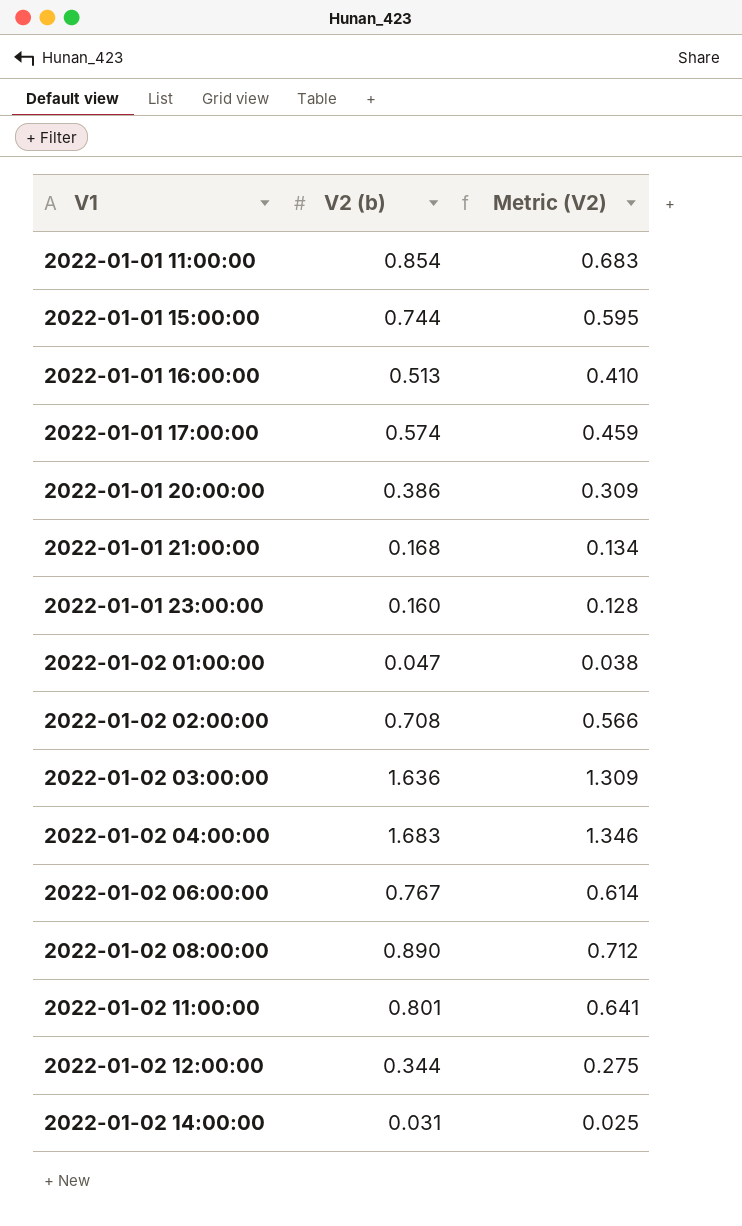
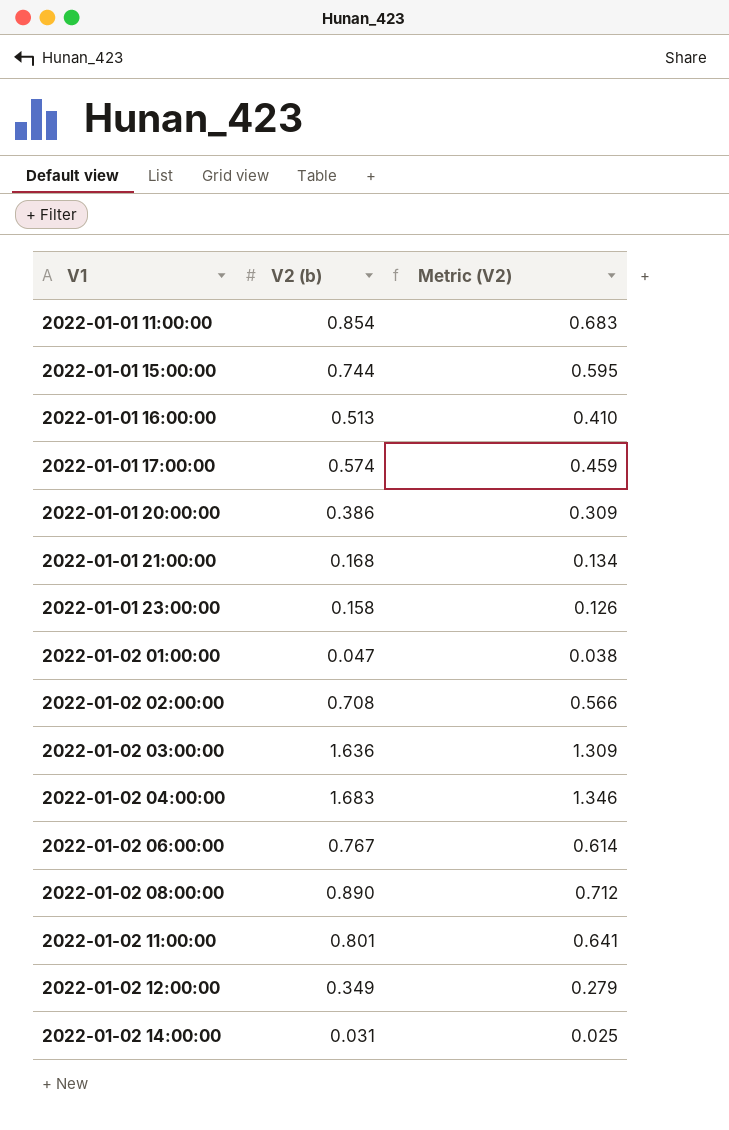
2022-01-01 23:00:00 | V2 (b): 0.160 -> 0.158
2022-01-01 23:00:00 | Metric (V2): 0.128 -> 0.126
2022-01-02 12:00:00 | V2 (b): 0.344 -> 0.349
2022-01-02 12:00:00 | Metric (V2): 0.275 -> 0.279

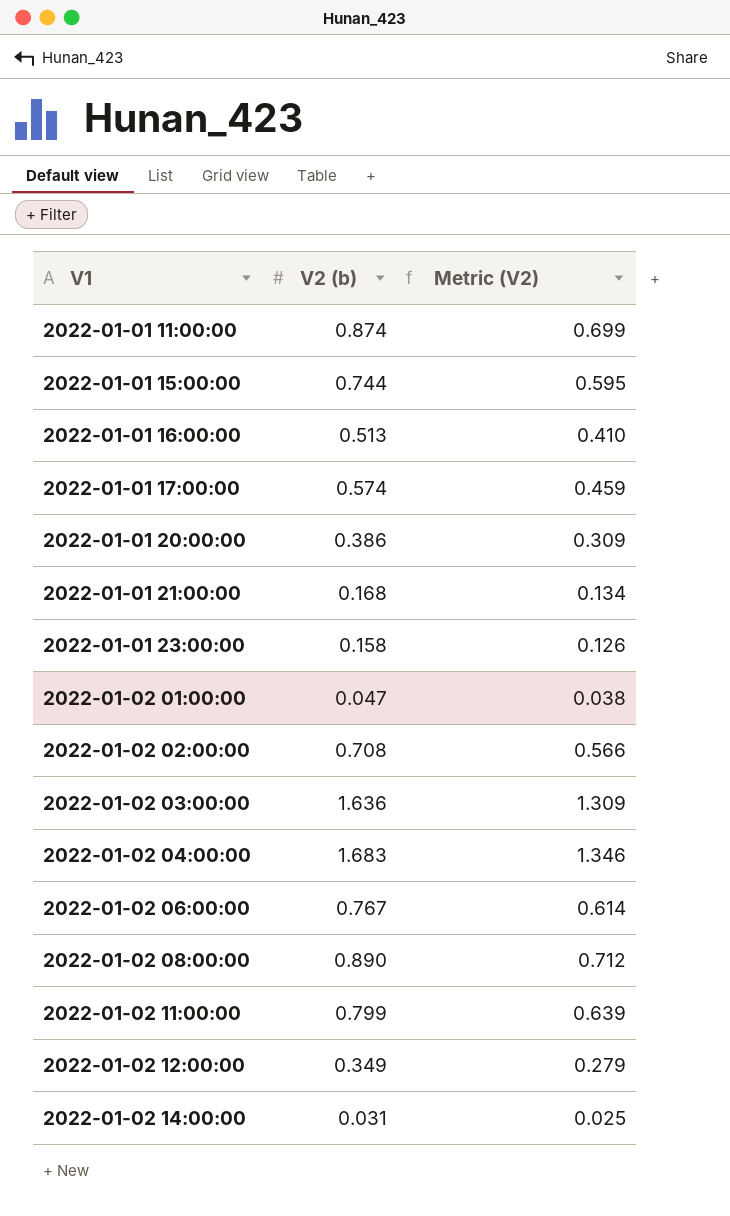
2022-01-01 11:00:00 | V2 (b): 0.854 -> 0.874
2022-01-01 11:00:00 | Metric (V2): 0.683 -> 0.699
2022-01-02 11:00:00 | V2 (b): 0.801 -> 0.799
2022-01-02 11:00:00 | Metric (V2): 0.641 -> 0.639

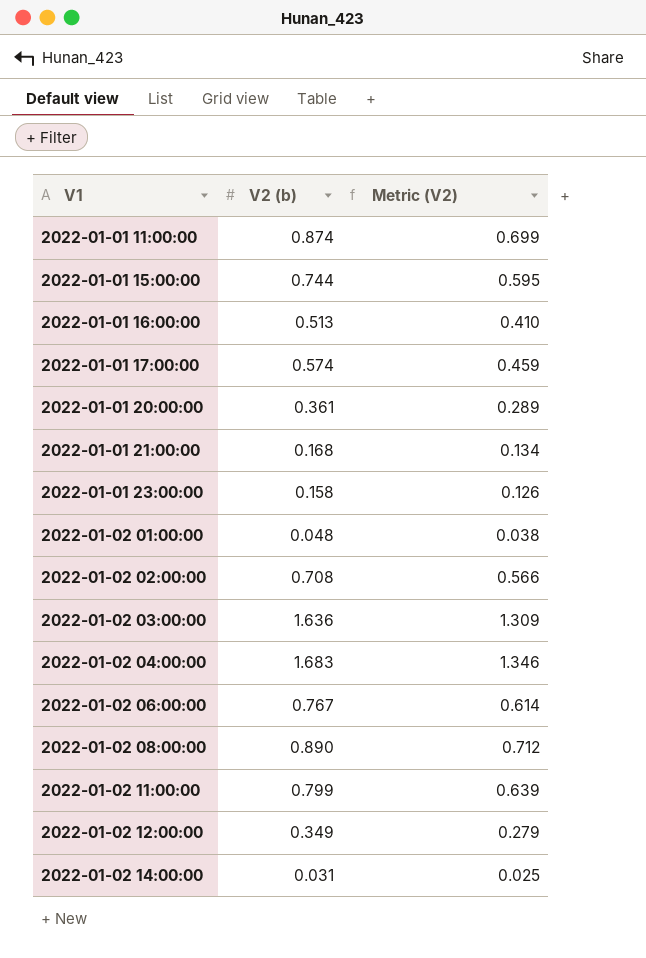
2022-01-01 20:00:00 | V2 (b): 0.386 -> 0.361
2022-01-01 20:00:00 | Metric (V2): 0.309 -> 0.289
2022-01-02 01:00:00 | V2 (b): 0.047 -> 0.048

